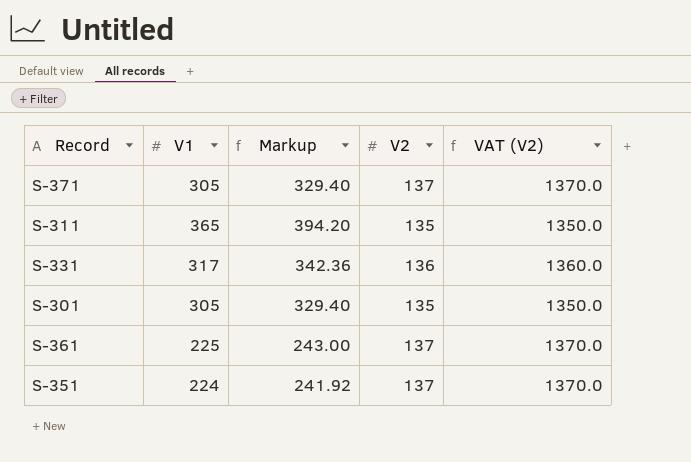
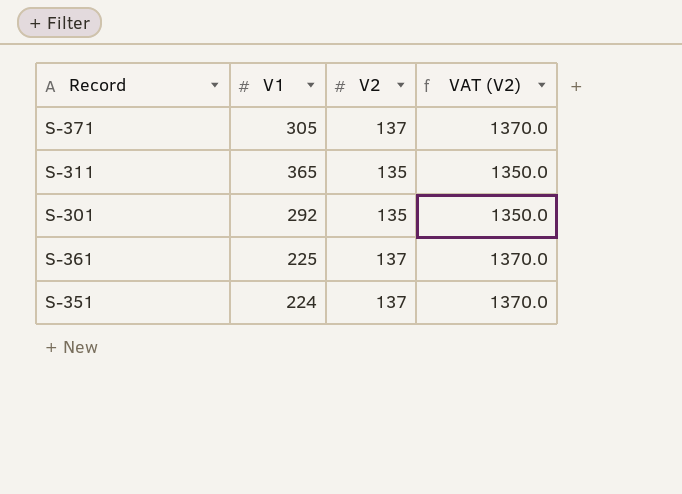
column Markup | formula: [V1] * 1.08 -> none
row S-331: 317 | 342.36 | 136 | 1360.0 -> none
S-301 | V1: 305 -> 292

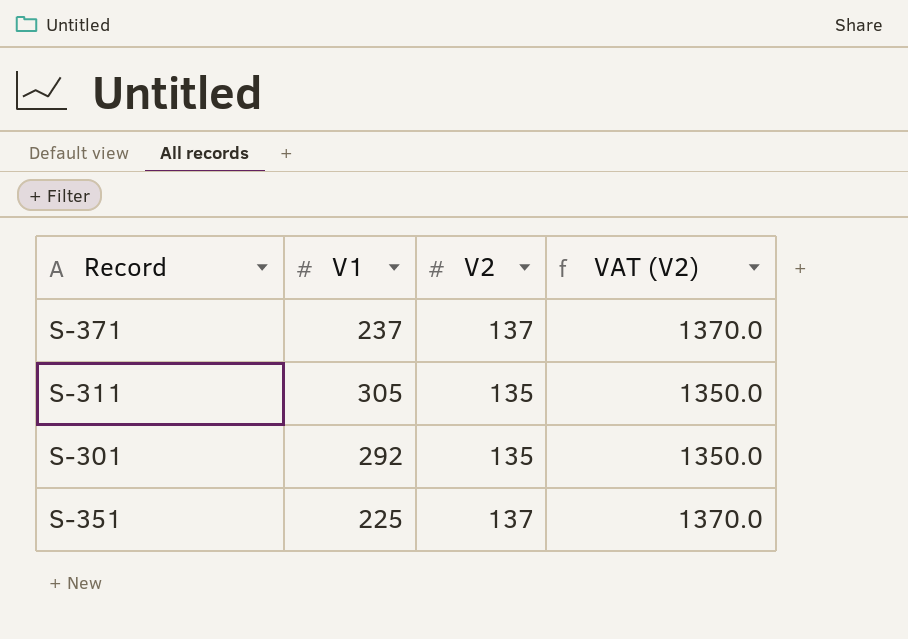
row S-361: 225 | 137 | 1370.0 -> none
S-371 | V1: 305 -> 237
S-311 | V1: 365 -> 305
S-351 | V1: 224 -> 225

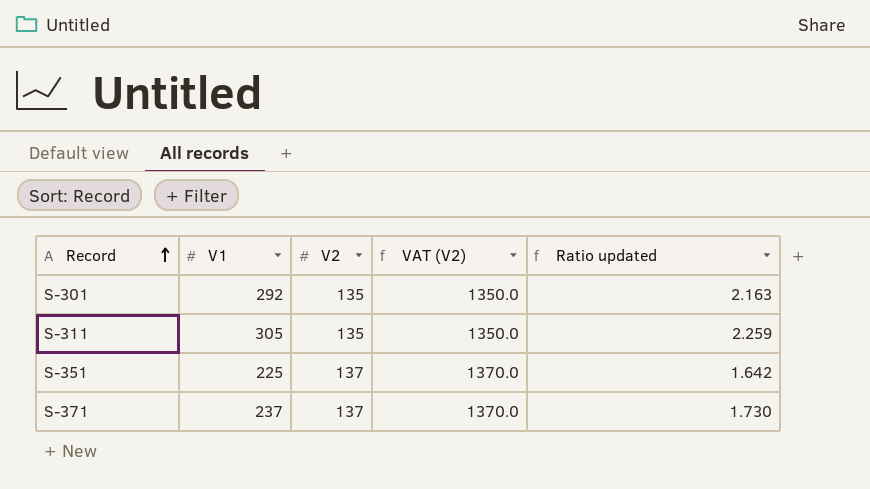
row order: none -> Record ascending
column Ratio updated | formula: none -> [V1] / [V2]

